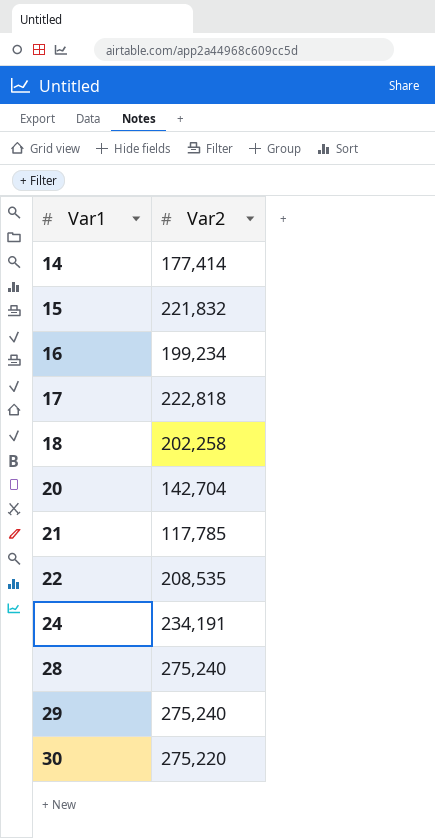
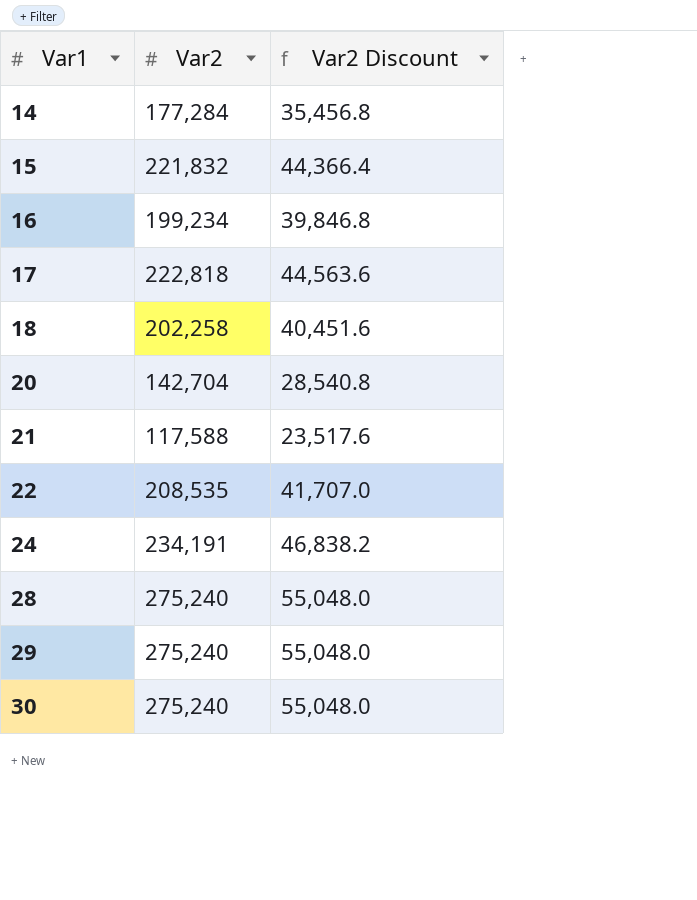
column Var2 Discount | formula: none -> [Var2] * 0.2
14 | Var2: 177,414 -> 177,284
21 | Var2: 117,785 -> 117,588
30 | Var2: 275,220 -> 275,240

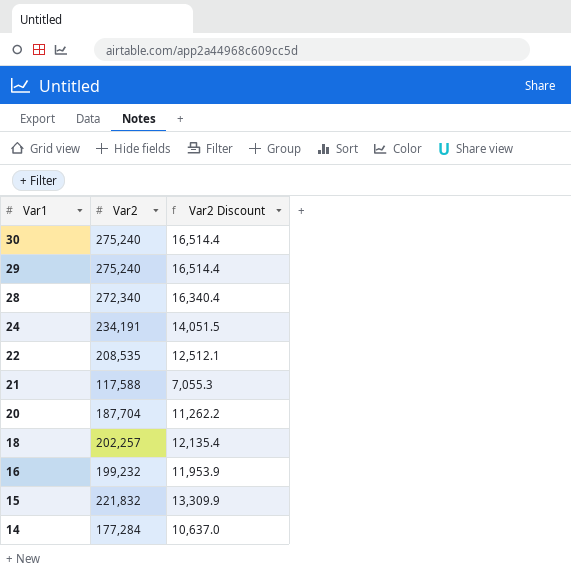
row order: Var1 ascending -> Var1 descending
column Var2 Discount | formula: [Var2] * 0.2 -> [Var2] * 0.06
row 17: 222,818 | 44,563.6 -> none
28 | Var2: 275,240 -> 272,340
20 | Var2: 142,704 -> 187,704
18 | Var2: 202,258 -> 202,257
16 | Var2: 199,234 -> 199,232

